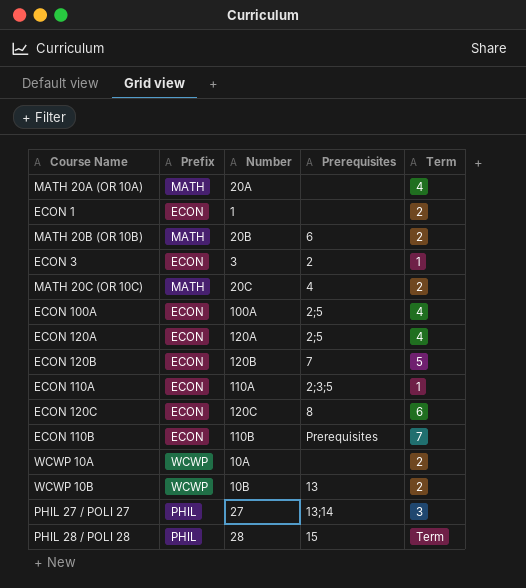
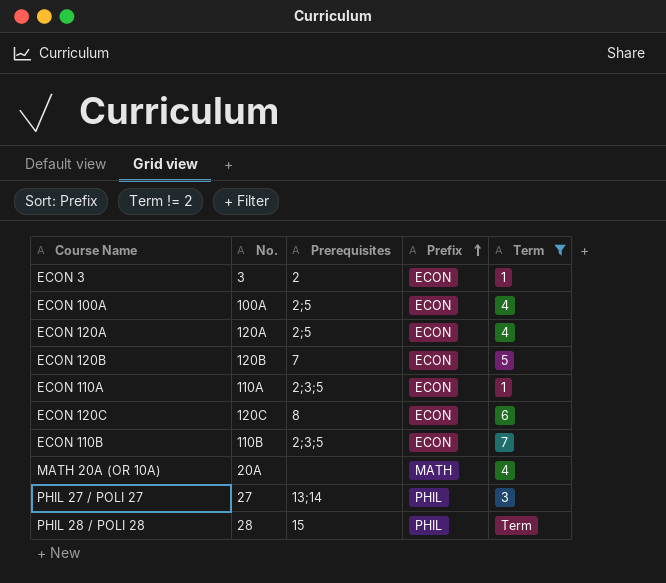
filter: none -> Term != 2
row order: none -> Prefix ascending
column name: Number -> No.
column Prefix | position: 2 -> 4
ECON 110B | Prerequisites: Prerequisites -> 2;3;5

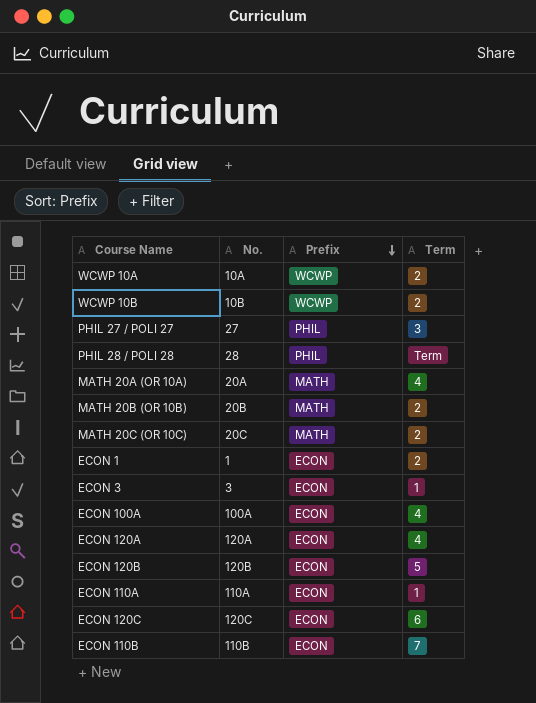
filter: Term != 2 -> none
row order: Prefix ascending -> Prefix descending
column Prerequisites | position: 3 -> none

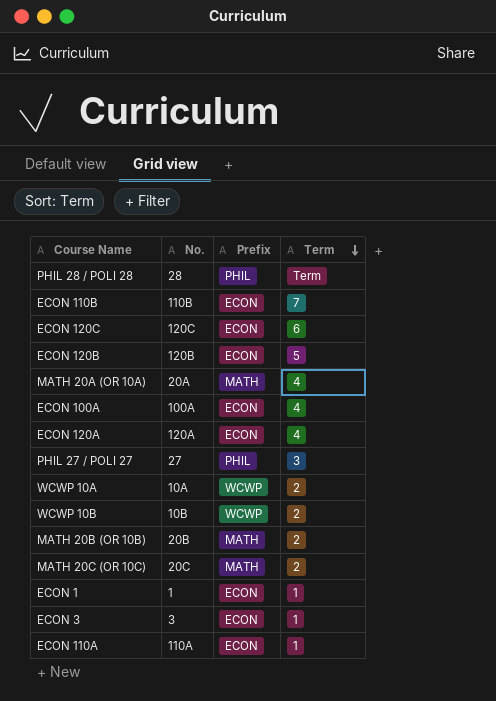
row order: Prefix descending -> Term descending
ECON 1 | Term: 2 -> 1

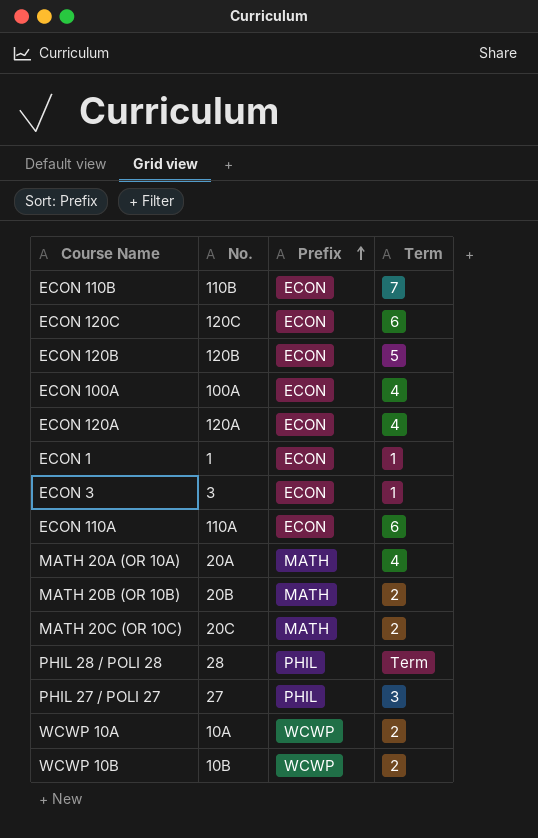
row order: Term descending -> Prefix ascending
ECON 110A | Term: 1 -> 6

